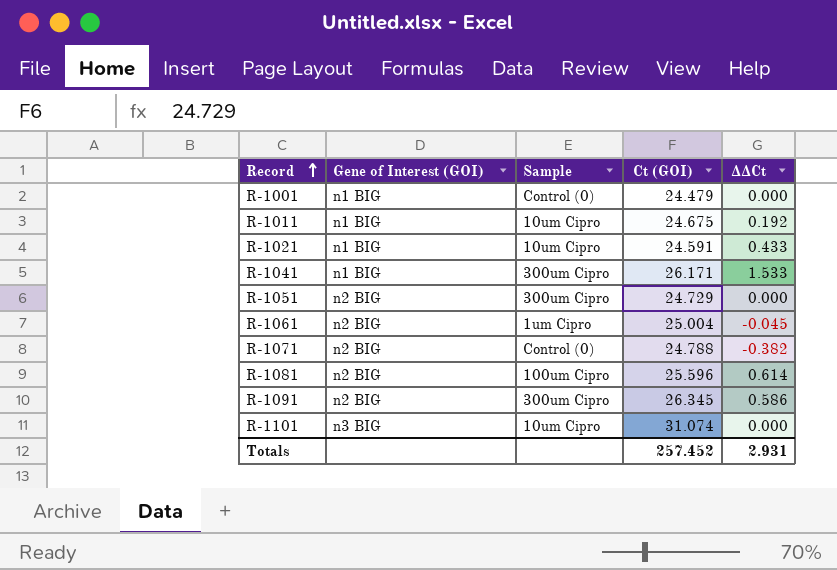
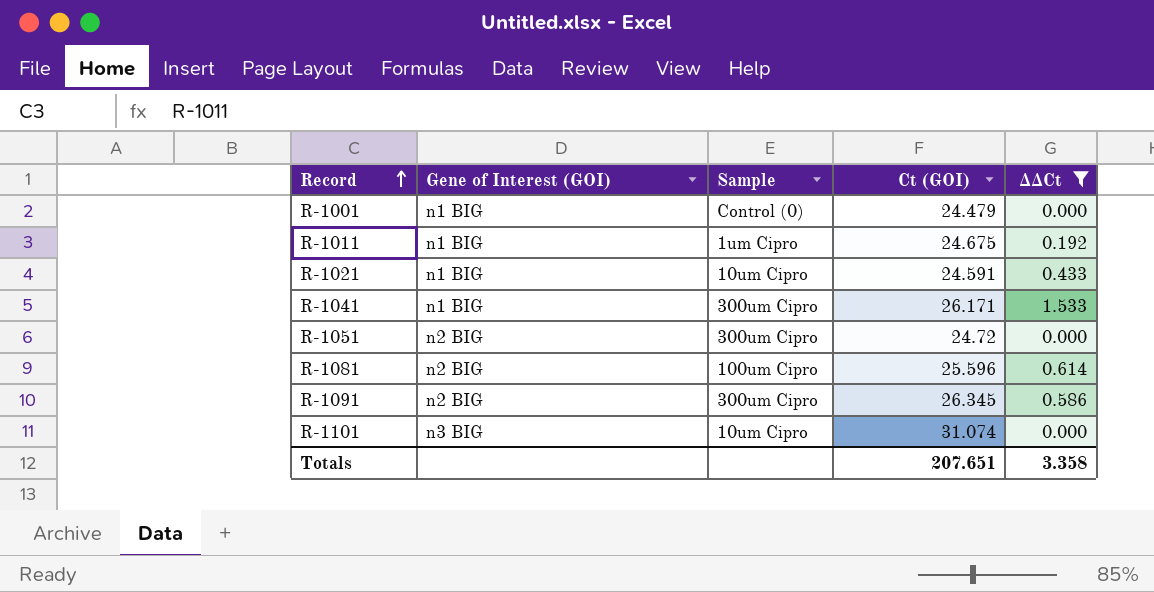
filter: none -> ∆∆Ct >= 0.000
R-1011 | Sample: 10um Cipro -> 1um Cipro
R-1051 | Ct (GOI): 24.729 -> 24.72
Totals | Ct (GOI): 257.452 -> 207.651
Totals | ∆∆Ct: 2.931 -> 3.358

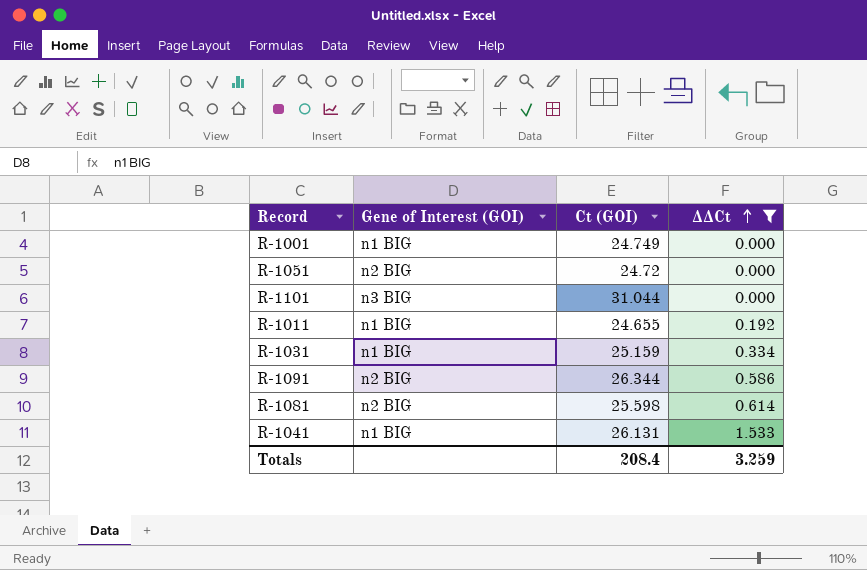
row order: Record ascending -> ∆∆Ct ascending
column Sample | position: 3 -> none
row R-1021: n1 BIG | 10um Cipro | 24.591 | 0.433 -> none
R-1001 | Ct (GOI): 24.479 -> 24.749
R-1101 | Ct (GOI): 31.074 -> 31.044
R-1011 | Ct (GOI): 24.675 -> 24.655
row R-1031: none -> n1 BIG | 25.159 | 0.334
R-1091 | Ct (GOI): 26.345 -> 26.344
R-1081 | Ct (GOI): 25.596 -> 25.598
R-1041 | Ct (GOI): 26.171 -> 26.131
Totals | Ct (GOI): 207.651 -> 208.4
Totals | ∆∆Ct: 3.358 -> 3.259

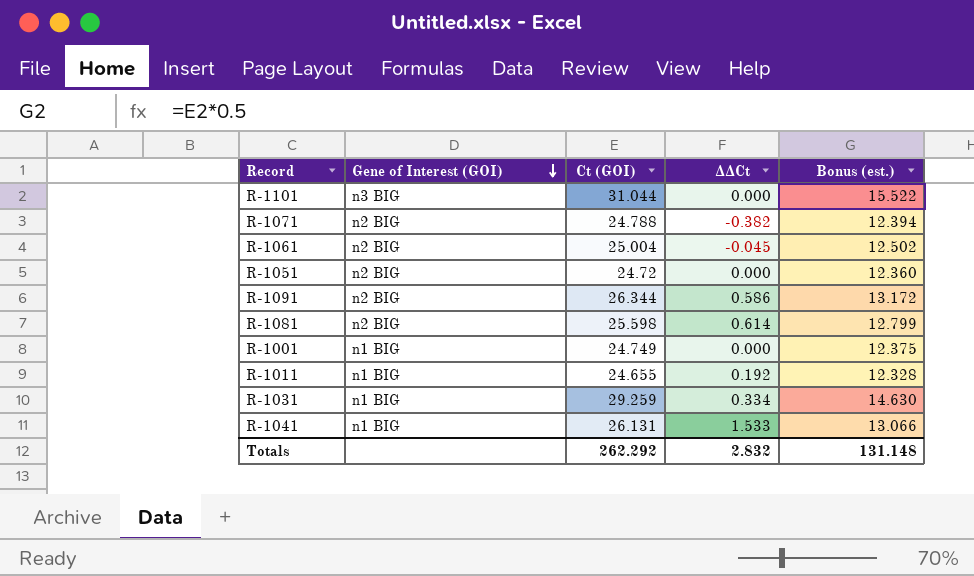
filter: ∆∆Ct >= 0.000 -> none
row order: ∆∆Ct ascending -> Gene of Interest (GOI) descending
column Bonus (est.) | formula: none -> [Ct (GOI)] * 0.5
R-1031 | Ct (GOI): 25.159 -> 29.259
Totals | Ct (GOI): 208.4 -> 262.292
Totals | ∆∆Ct: 3.259 -> 2.832

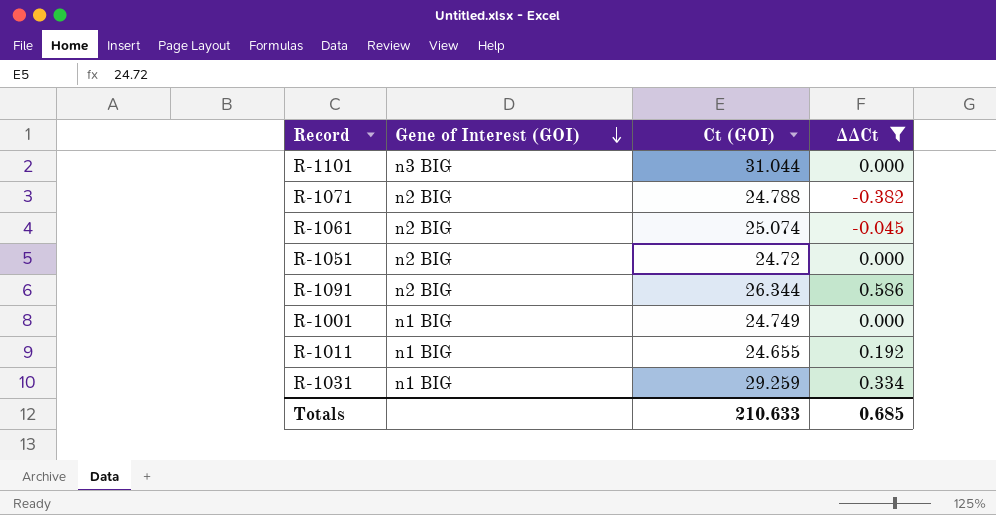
filter: none -> ∆∆Ct <= 0.586
column Bonus (est.) | formula: [Ct (GOI)] * 0.5 -> none
R-1061 | Ct (GOI): 25.004 -> 25.074
Totals | Ct (GOI): 262.292 -> 210.633
Totals | ∆∆Ct: 2.832 -> 0.685

